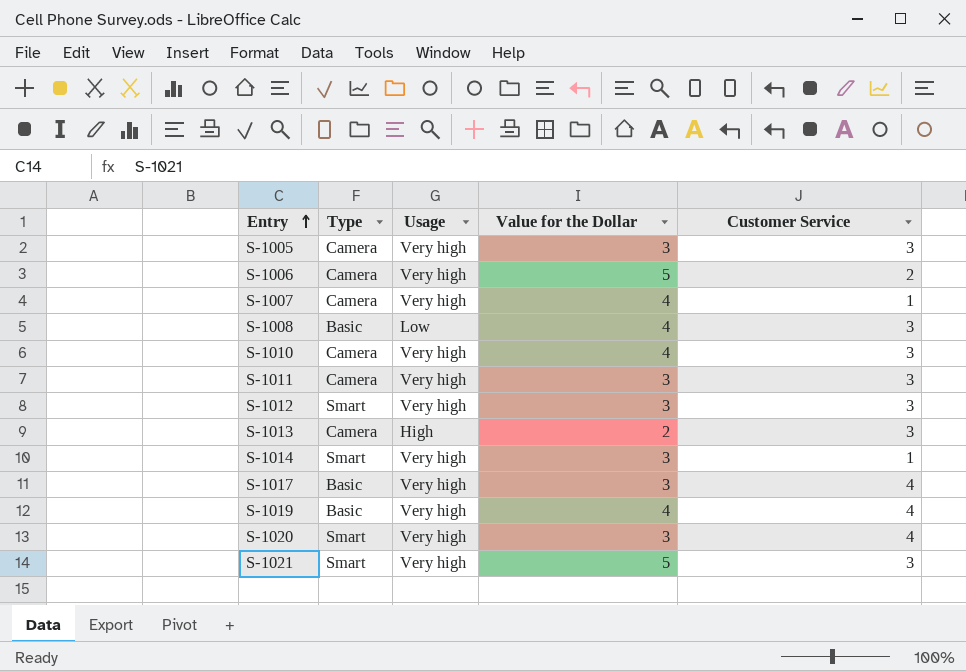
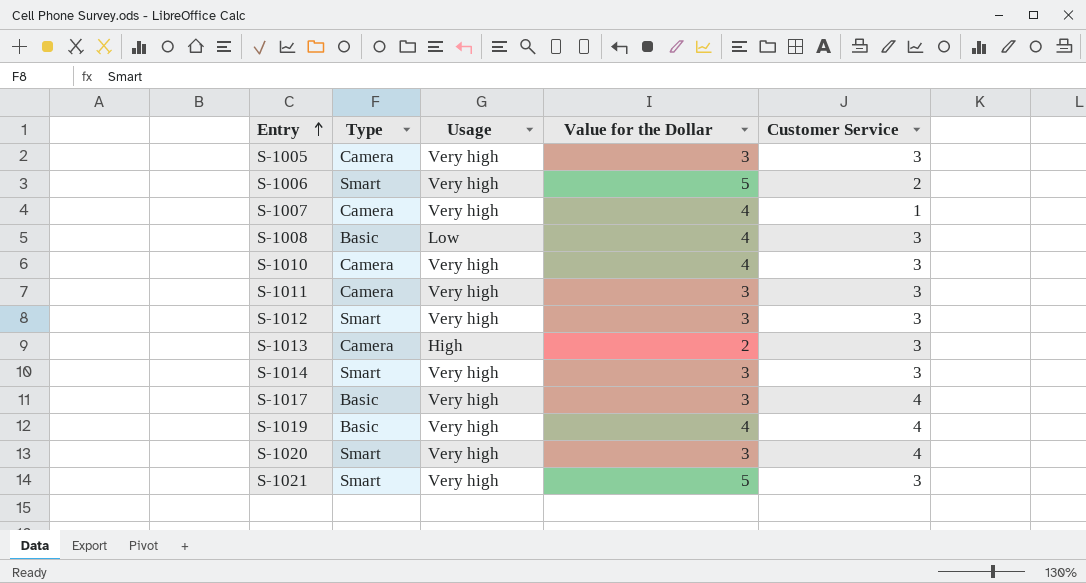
S-1006 | Type: Camera -> Smart
S-1014 | Customer Service: 1 -> 3

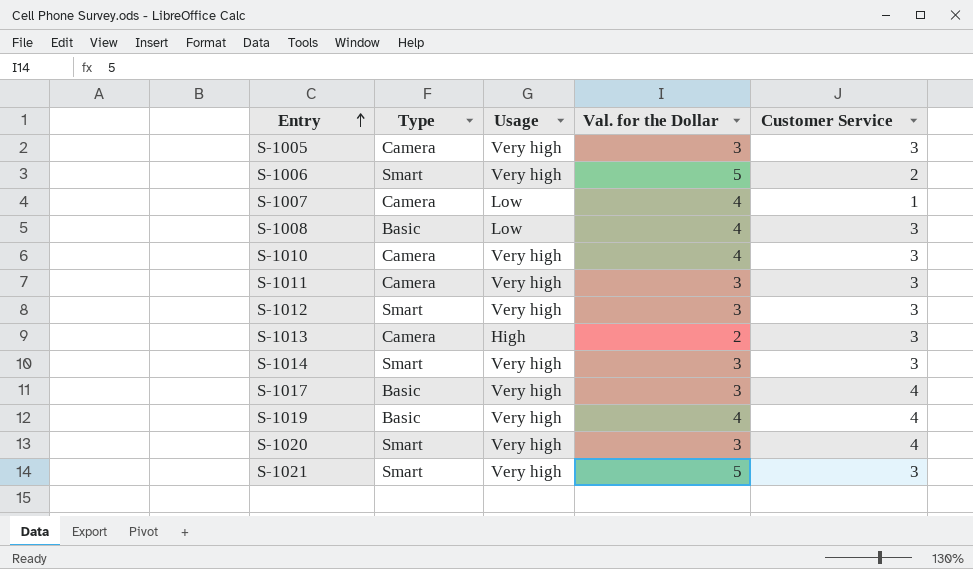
column name: Value for the Dollar -> Val. for the Dollar
S-1007 | Usage: Very high -> Low

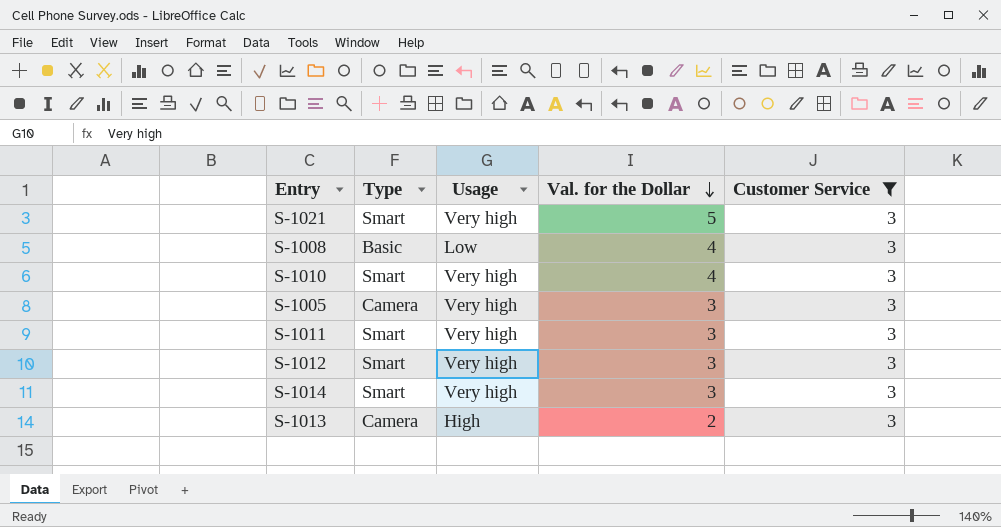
filter: none -> Customer Service = 3
row order: Entry ascending -> Val. for the Dollar descending
S-1010 | Type: Camera -> Smart
S-1011 | Type: Camera -> Smart

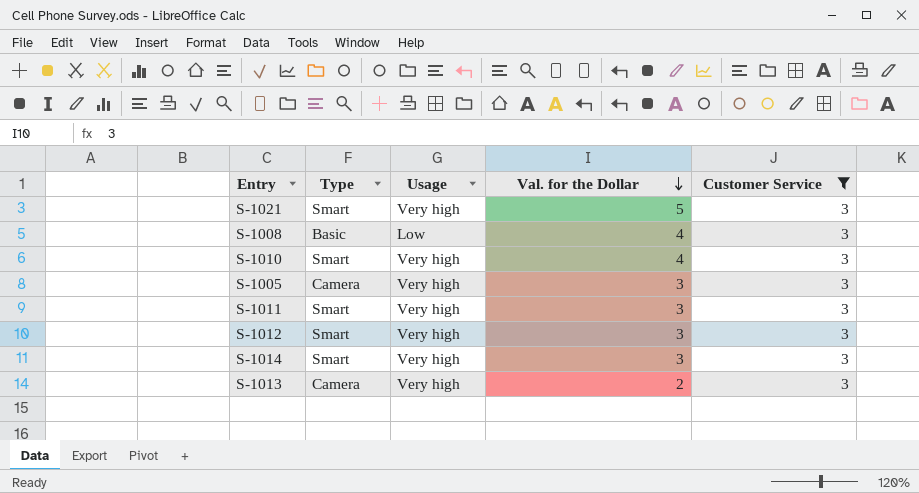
S-1013 | Usage: High -> Very high

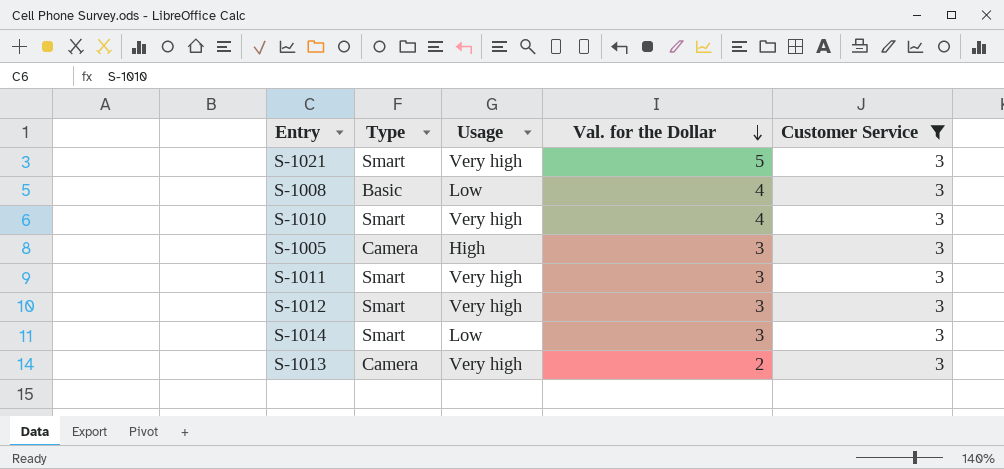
S-1005 | Usage: Very high -> High
S-1014 | Usage: Very high -> Low

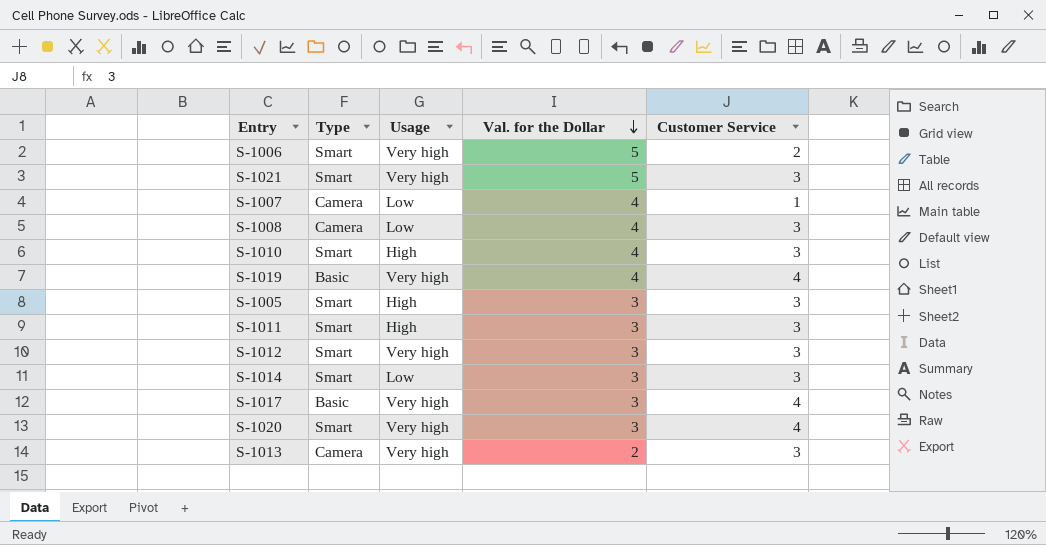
filter: Customer Service = 3 -> none
S-1008 | Type: Basic -> Camera
S-1010 | Usage: Very high -> High
S-1005 | Type: Camera -> Smart
S-1011 | Usage: Very high -> High

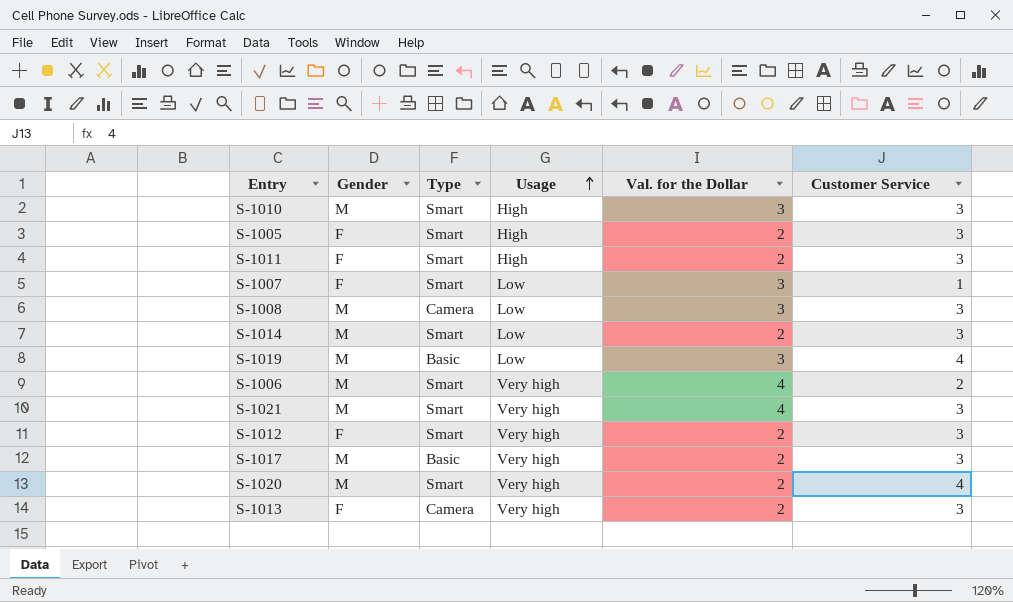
row order: Val. for the Dollar descending -> Usage ascending
column Gender | position: none -> 2
S-1010 | Val. for the Dollar: 4 -> 3
S-1005 | Val. for the Dollar: 3 -> 2
S-1011 | Val. for the Dollar: 3 -> 2
S-1007 | Type: Camera -> Smart
S-1007 | Val. for the Dollar: 4 -> 3
S-1008 | Val. for the Dollar: 4 -> 3
S-1014 | Val. for the Dollar: 3 -> 2
S-1019 | Usage: Very high -> Low
S-1019 | Val. for the Dollar: 4 -> 3
S-1006 | Val. for the Dollar: 5 -> 4
S-1021 | Val. for the Dollar: 5 -> 4
S-1012 | Val. for the Dollar: 3 -> 2
S-1017 | Val. for the Dollar: 3 -> 2
S-1017 | Customer Service: 4 -> 3
S-1020 | Val. for the Dollar: 3 -> 2

